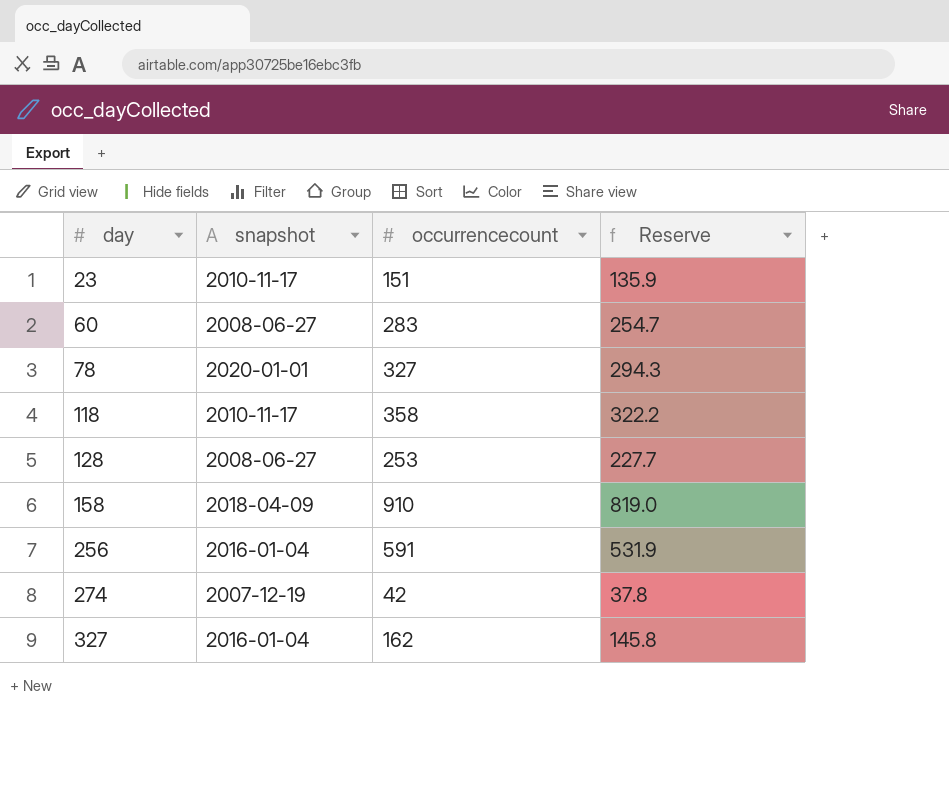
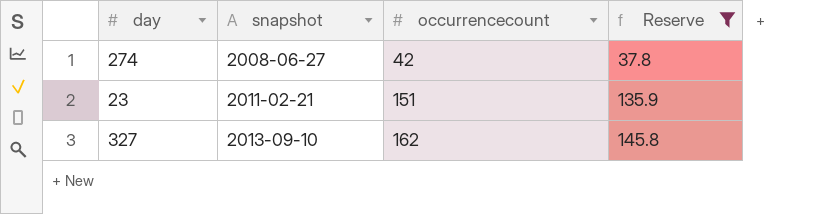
filter: none -> Reserve <= 145.8
row order: day ascending -> snapshot ascending
274 | snapshot: 2007-12-19 -> 2008-06-27
23 | snapshot: 2010-11-17 -> 2011-02-21
327 | snapshot: 2016-01-04 -> 2013-09-10

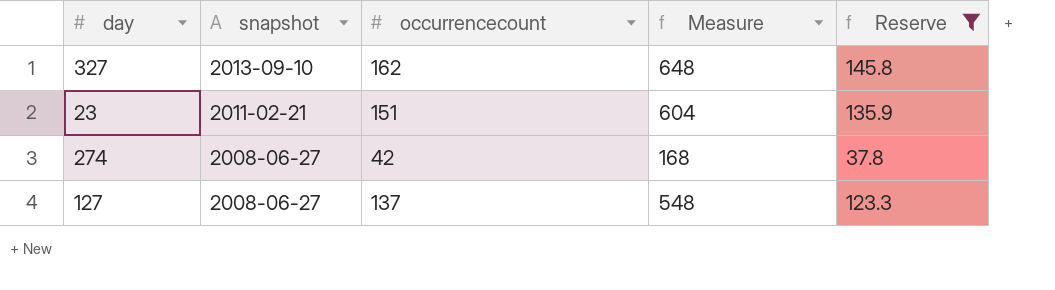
row order: snapshot ascending -> snapshot descending
column Measure | formula: none -> [occurrencecount] * 4
row 127: none -> 2008-06-27 | 137 | 548 | 123.3

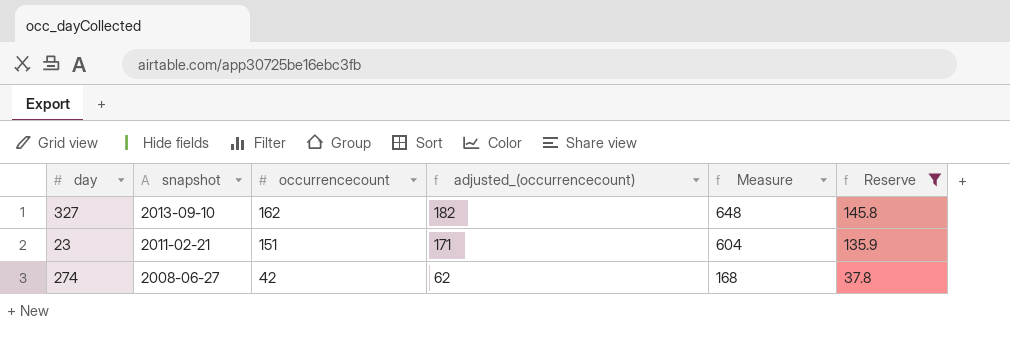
column adjusted_(occurrencecount) | formula: none -> [occurrencecount] + 20
row 127: 2008-06-27 | 137 | 548 | 123.3 -> none

